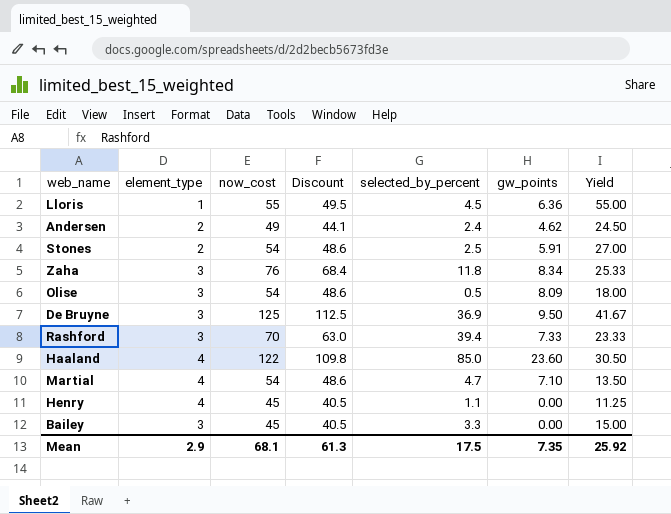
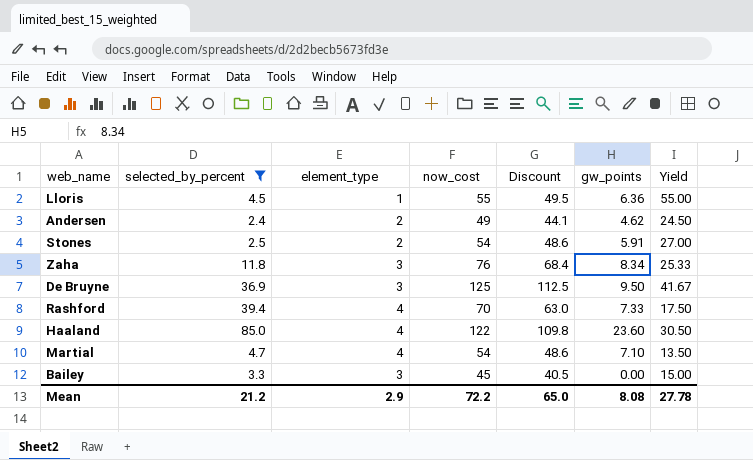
filter: none -> selected_by_percent >= 2.4
column selected_by_percent | position: 5 -> 2
Rashford | element_type: 3 -> 4
Rashford | Yield: 23.33 -> 17.50
Mean | selected_by_percent: 17.5 -> 21.2
Mean | now_cost: 68.1 -> 72.2
Mean | Discount: 61.3 -> 65.0
Mean | gw_points: 7.35 -> 8.08
Mean | Yield: 25.92 -> 27.78

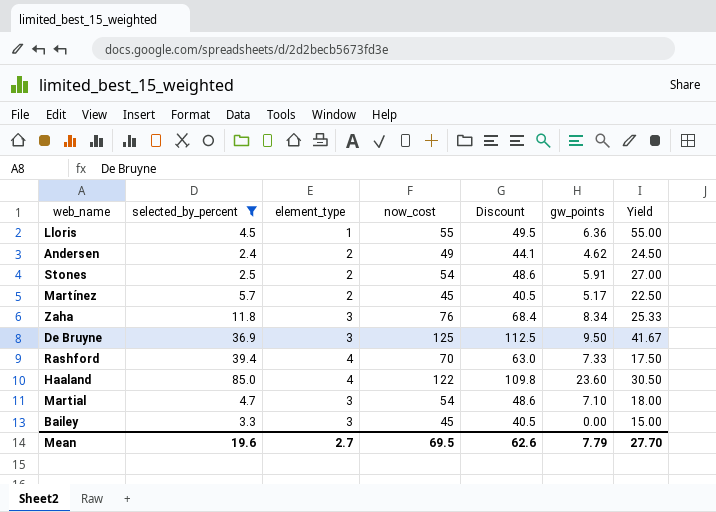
row Martínez: none -> 5.7 | 2 | 45 | 40.5 | 5.17 | 22.50
Martial | element_type: 4 -> 3
Martial | Yield: 13.50 -> 18.00
Mean | selected_by_percent: 21.2 -> 19.6
Mean | element_type: 2.9 -> 2.7
Mean | now_cost: 72.2 -> 69.5
Mean | Discount: 65.0 -> 62.6
Mean | gw_points: 8.08 -> 7.79
Mean | Yield: 27.78 -> 27.70

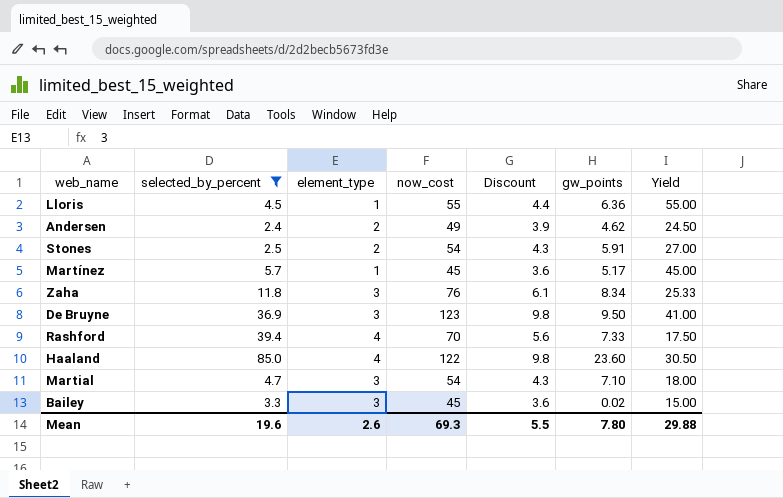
column Discount | formula: [now_cost] * 0.9 -> [now_cost] * 0.08
Martínez | element_type: 2 -> 1
Martínez | Yield: 22.50 -> 45.00
De Bruyne | now_cost: 125 -> 123
De Bruyne | Yield: 41.67 -> 41.00
Bailey | gw_points: 0.00 -> 0.02
Mean | element_type: 2.7 -> 2.6
Mean | now_cost: 69.5 -> 69.3
Mean | Discount: 62.6 -> 5.5
Mean | gw_points: 7.79 -> 7.80
Mean | Yield: 27.70 -> 29.88

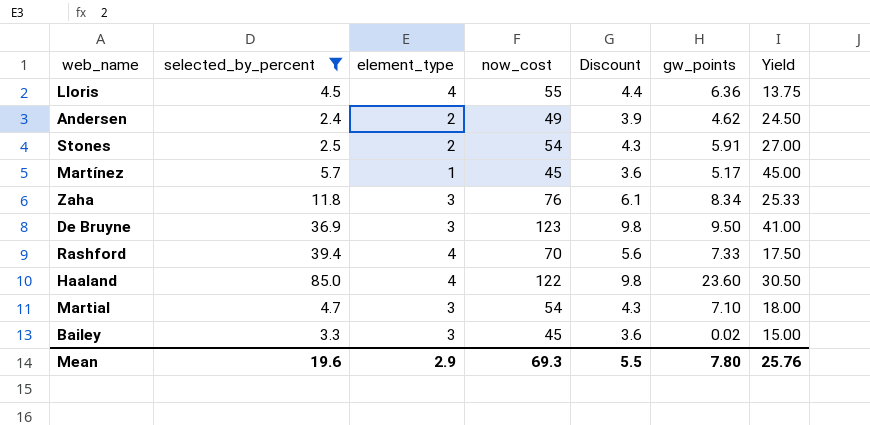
Lloris | element_type: 1 -> 4
Lloris | Yield: 55.00 -> 13.75
Mean | element_type: 2.6 -> 2.9
Mean | Yield: 29.88 -> 25.76

